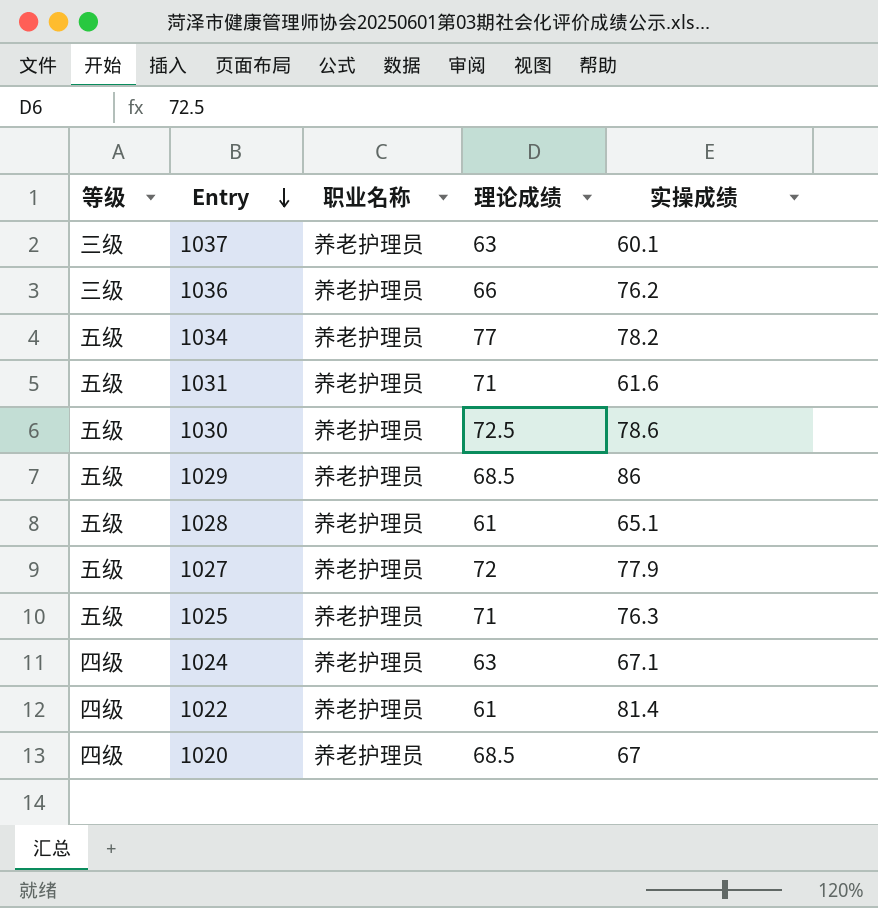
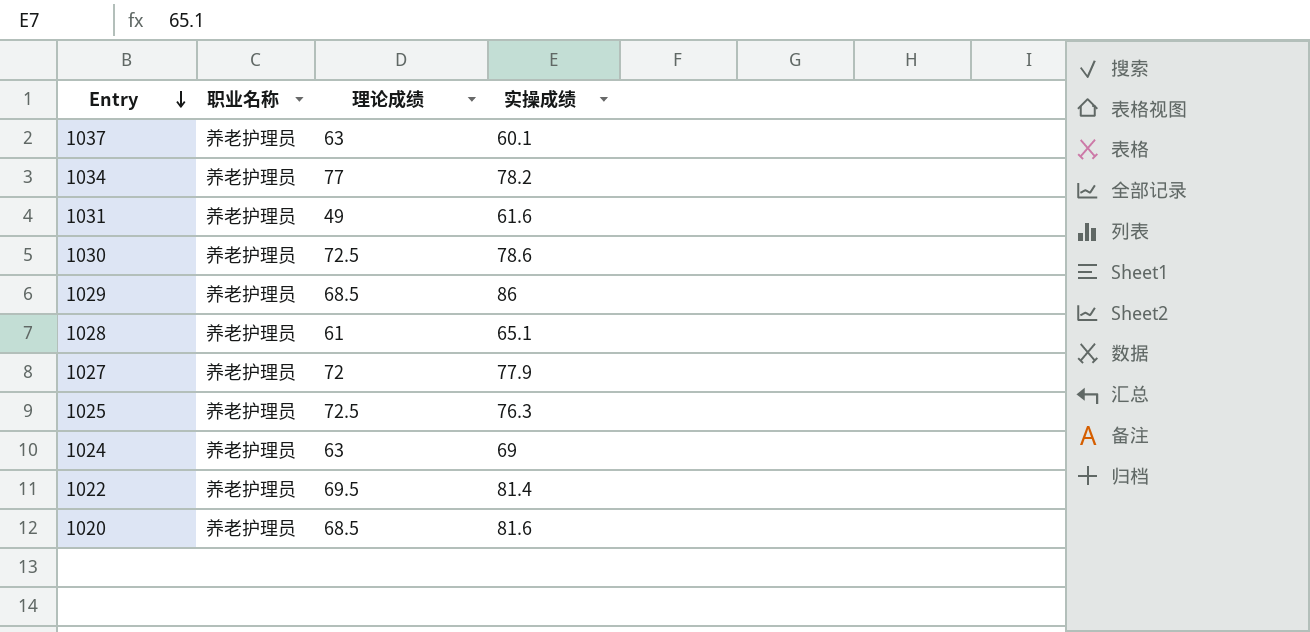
column 等级 | position: 1 -> none
row 1036: 三级 | 养老护理员 | 66 | 76.2 -> none
1031 | 理论成绩: 71 -> 49
1025 | 理论成绩: 71 -> 72.5
1024 | 实操成绩: 67.1 -> 69
1022 | 理论成绩: 61 -> 69.5
1020 | 实操成绩: 67 -> 81.6

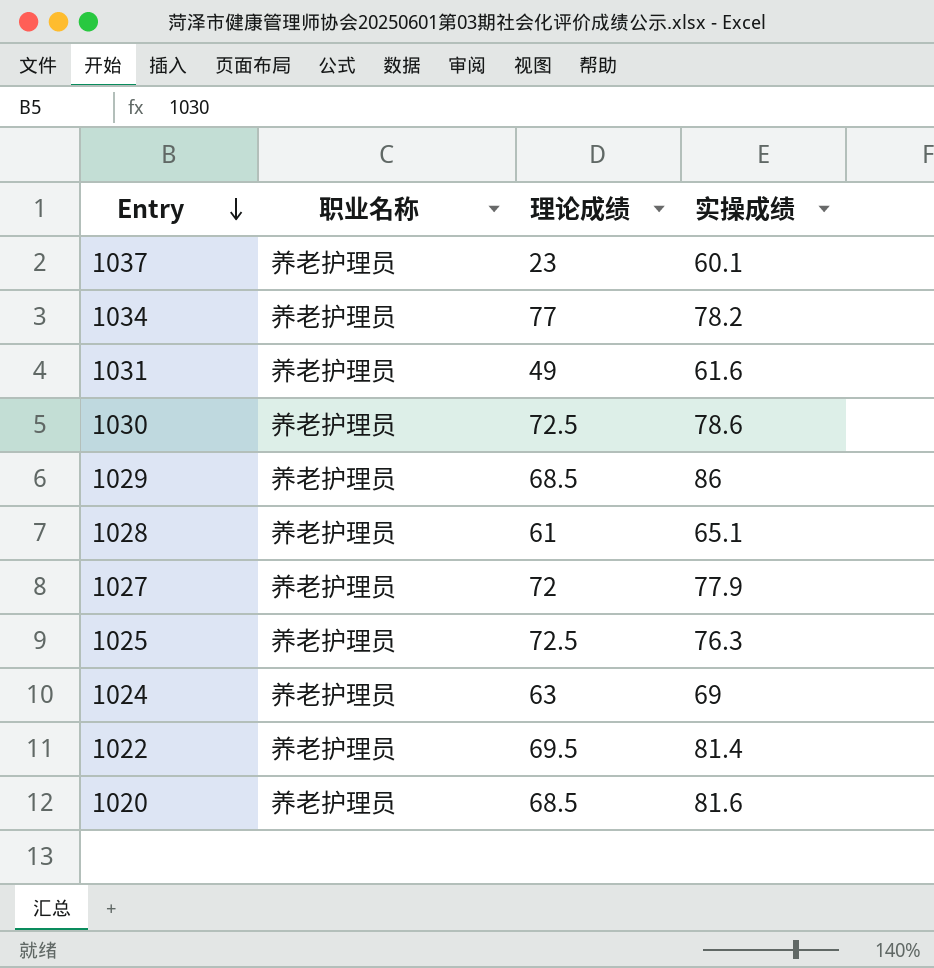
1037 | 理论成绩: 63 -> 23

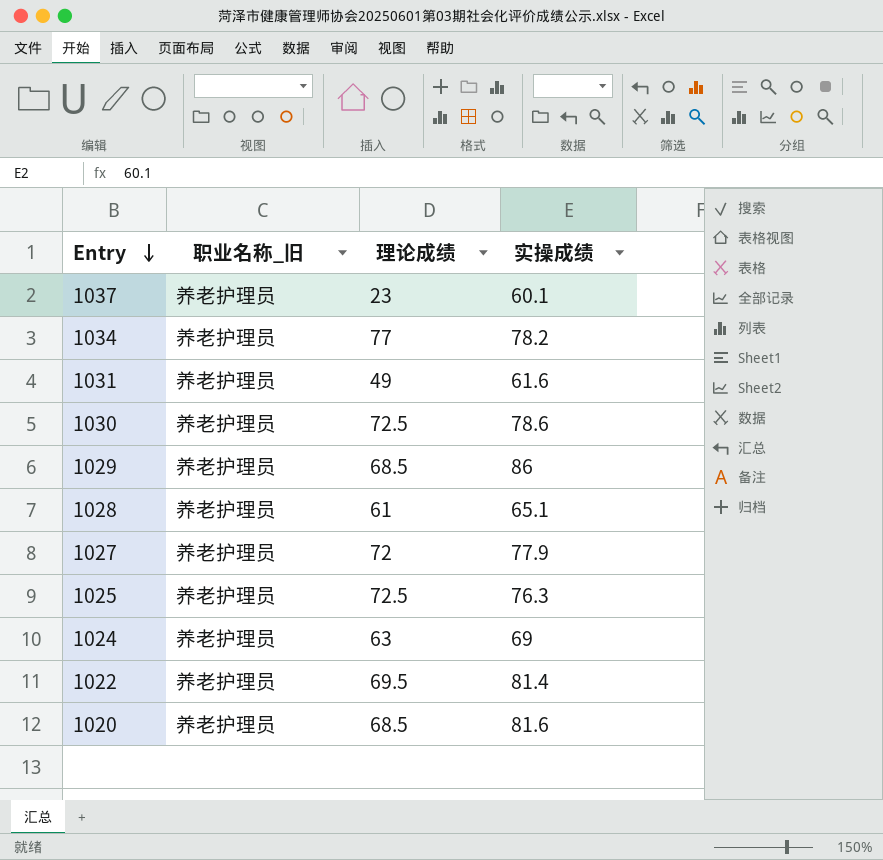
column name: 职业名称 -> 职业名称_旧

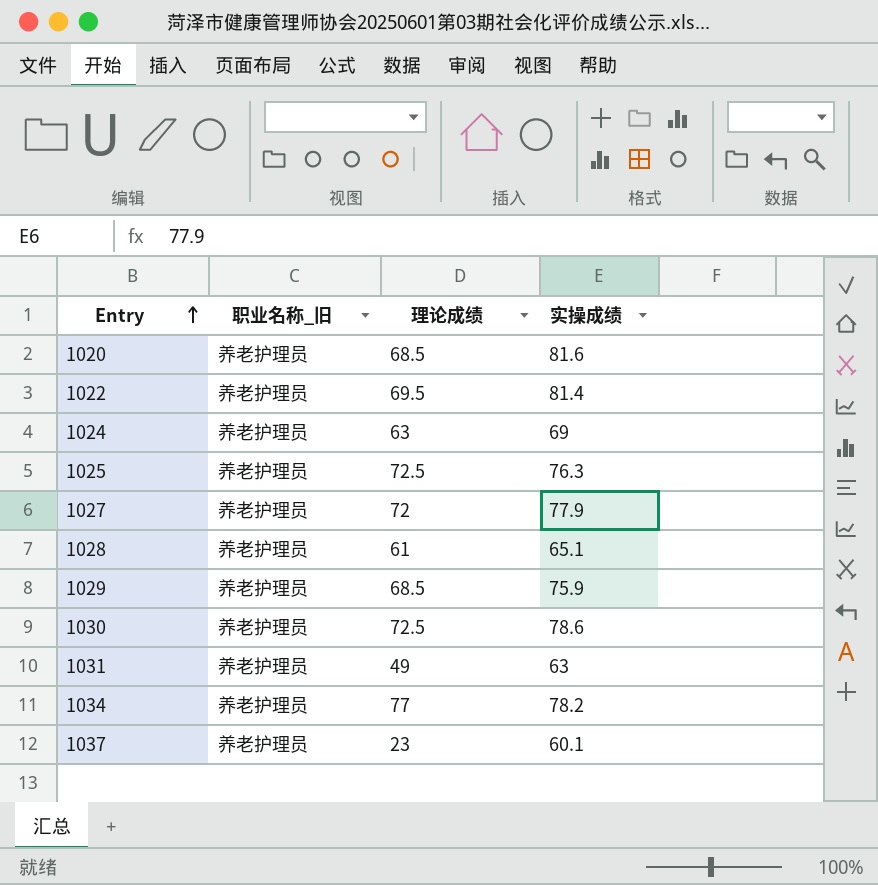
row order: Entry descending -> Entry ascending
1029 | 实操成绩: 86 -> 75.9
1031 | 实操成绩: 61.6 -> 63

